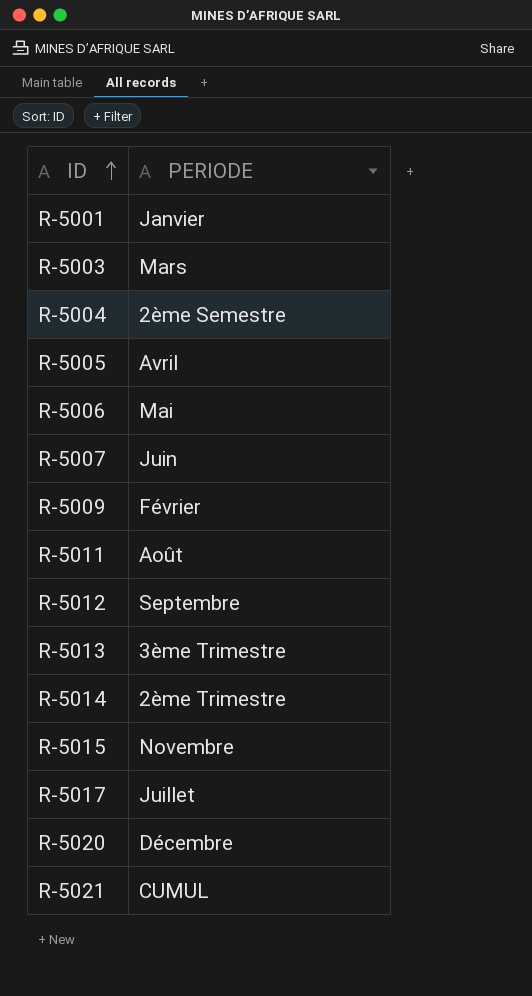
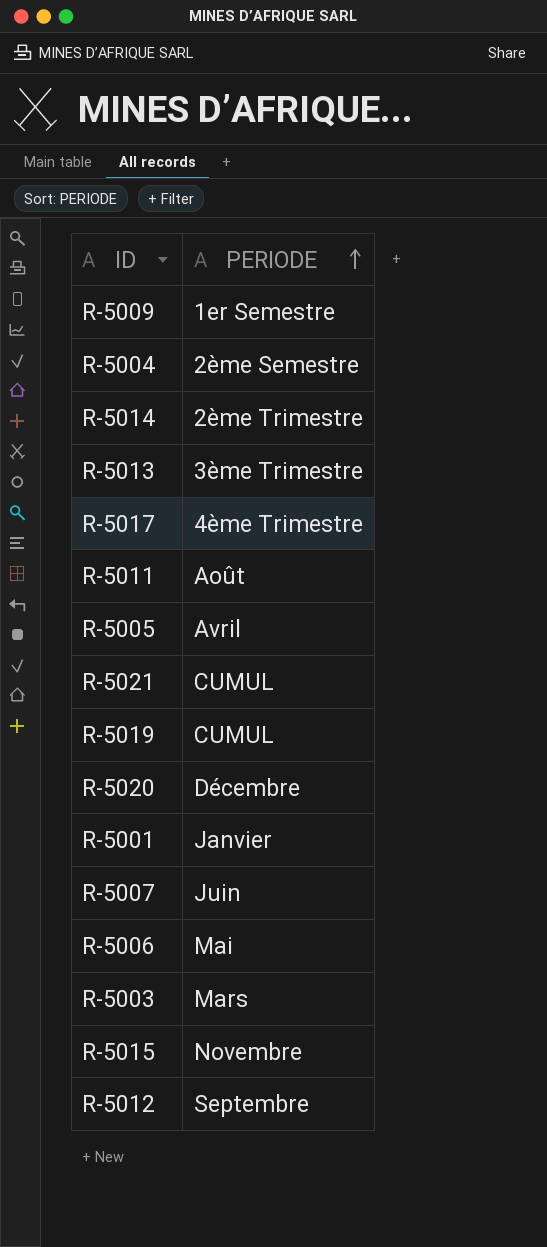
row order: ID ascending -> PERIODE ascending
R-5009 | PERIODE: Février -> 1er Semestre
R-5017 | PERIODE: Juillet -> 4ème Trimestre
row R-5019: none -> CUMUL

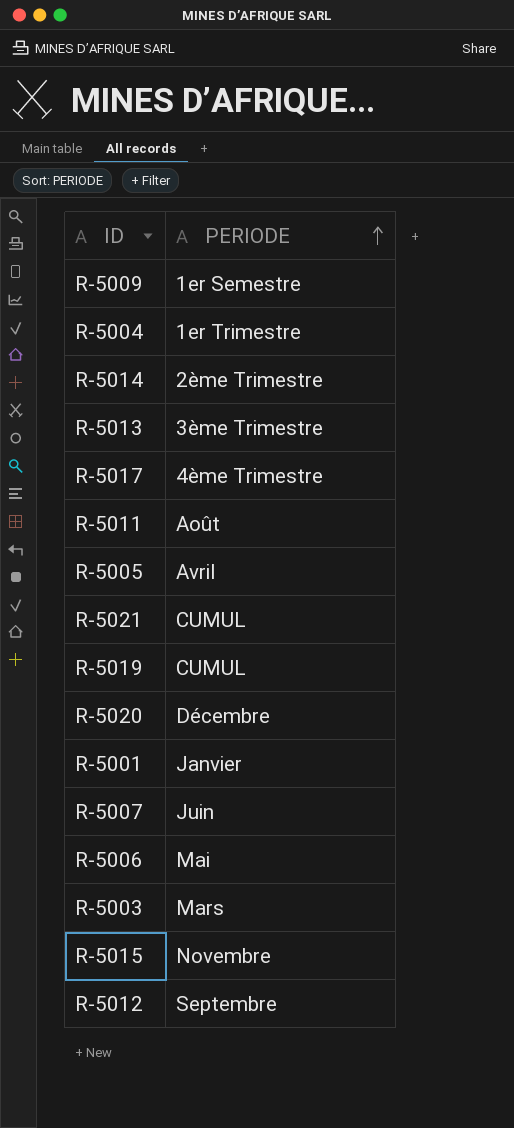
R-5004 | PERIODE: 2ème Semestre -> 1er Trimestre

